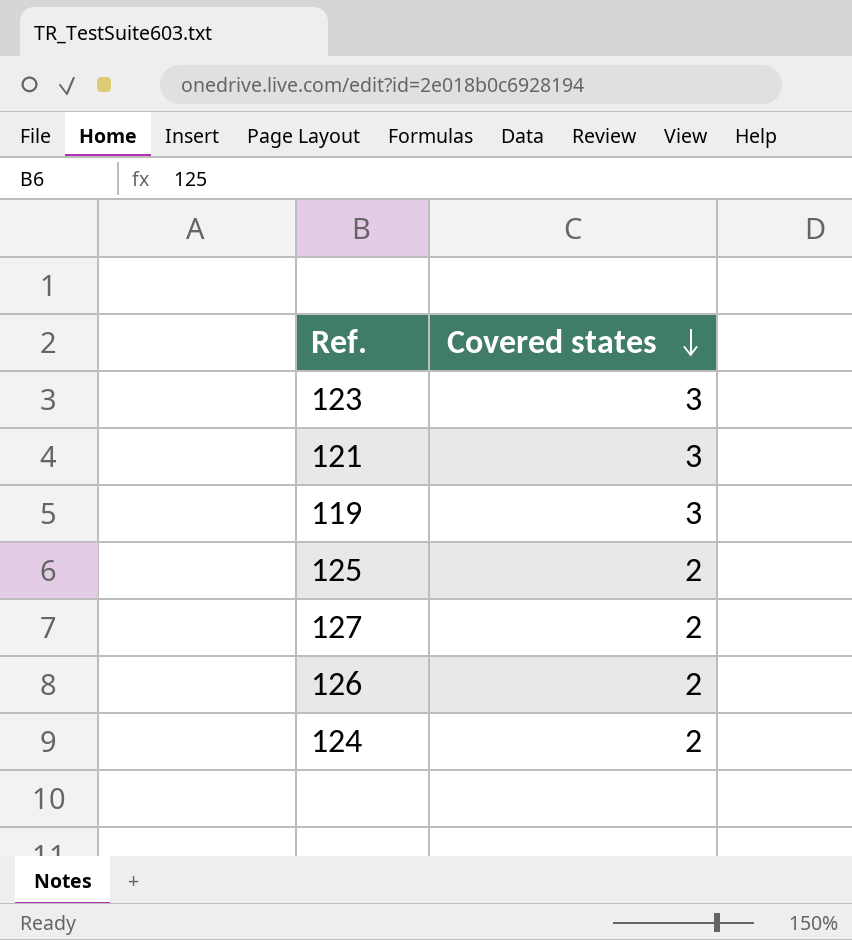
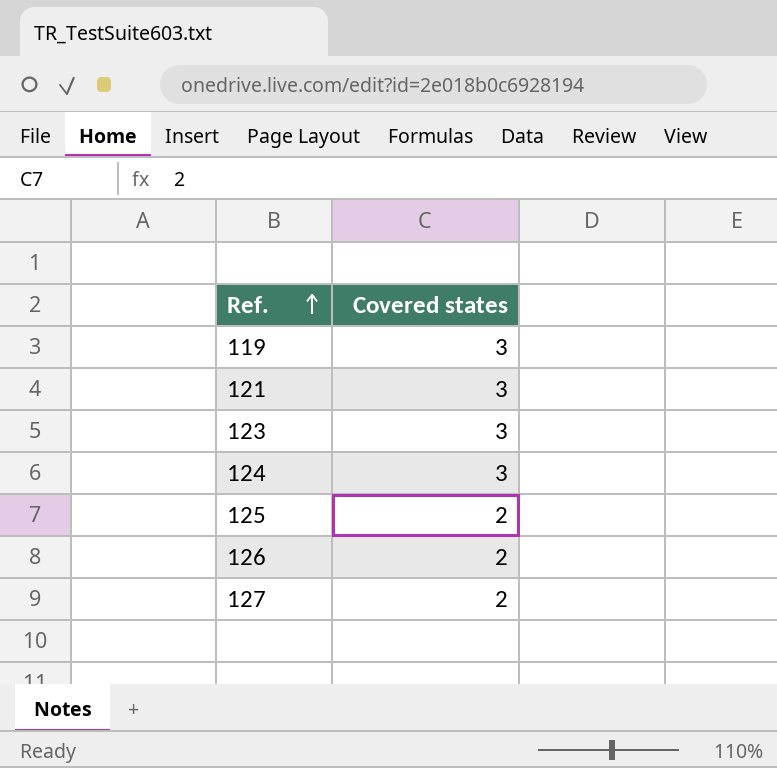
row order: Covered states descending -> Ref. ascending
124 | Covered states: 2 -> 3

